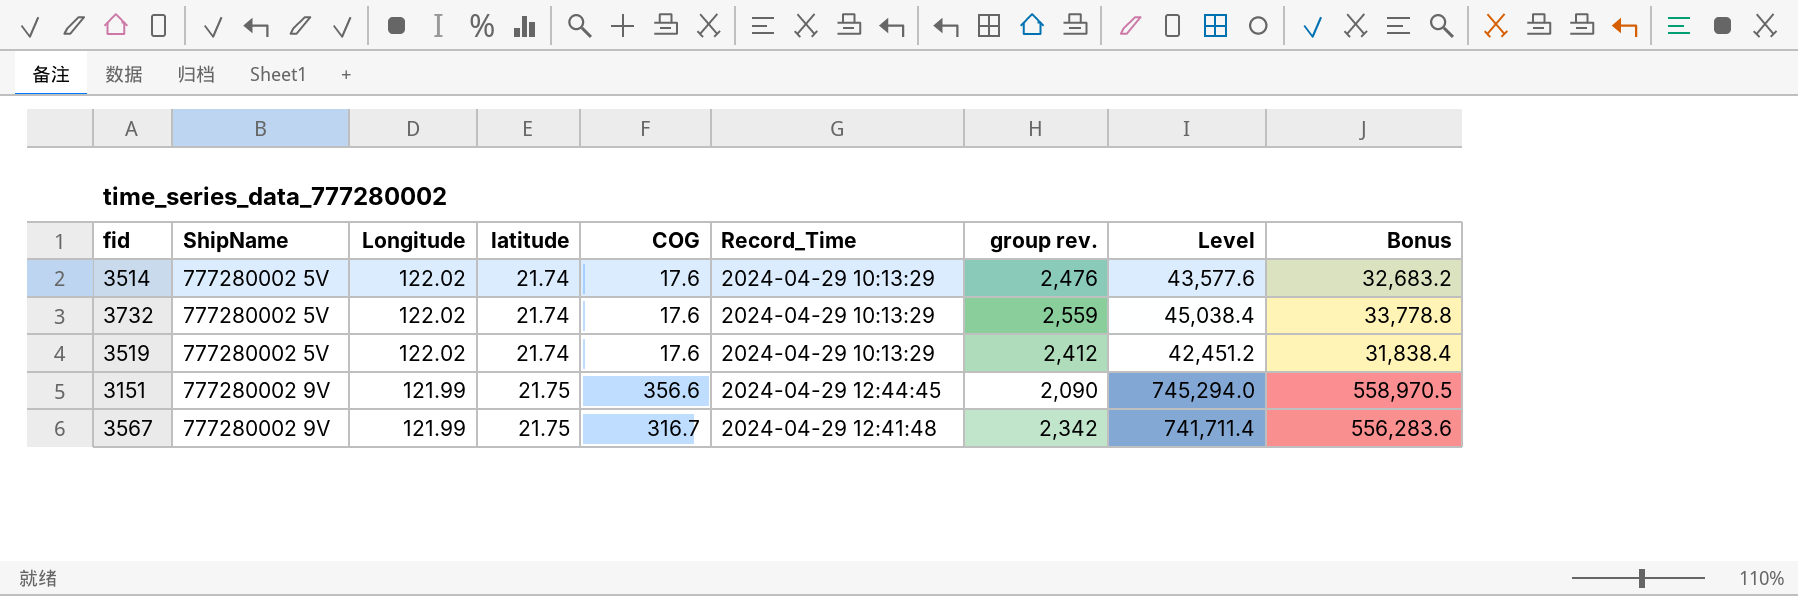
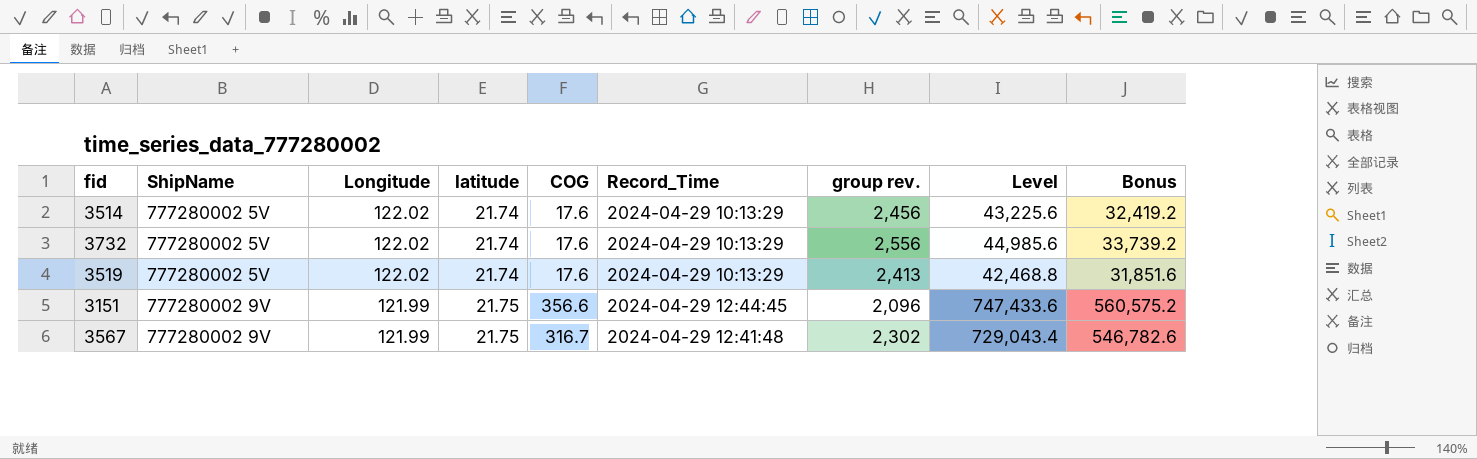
3514 | group rev.: 2,476 -> 2,456
3514 | Level: 43,577.6 -> 43,225.6
3514 | Bonus: 32,683.2 -> 32,419.2
3732 | group rev.: 2,559 -> 2,556
3732 | Level: 45,038.4 -> 44,985.6
3732 | Bonus: 33,778.8 -> 33,739.2
3519 | group rev.: 2,412 -> 2,413
3519 | Level: 42,451.2 -> 42,468.8
3519 | Bonus: 31,838.4 -> 31,851.6
3151 | group rev.: 2,090 -> 2,096
3151 | Level: 745,294.0 -> 747,433.6
3151 | Bonus: 558,970.5 -> 560,575.2
3567 | group rev.: 2,342 -> 2,302
3567 | Level: 741,711.4 -> 729,043.4
3567 | Bonus: 556,283.6 -> 546,782.6

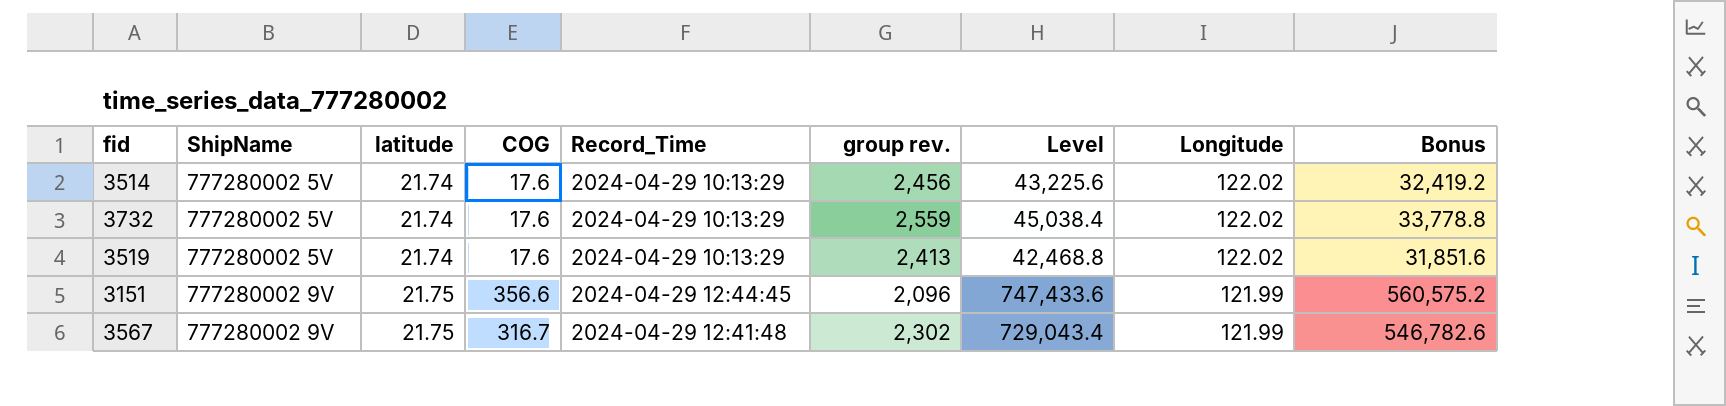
column Longitude | position: 3 -> 8
3732 | group rev.: 2,556 -> 2,559
3732 | Level: 44,985.6 -> 45,038.4
3732 | Bonus: 33,739.2 -> 33,778.8

